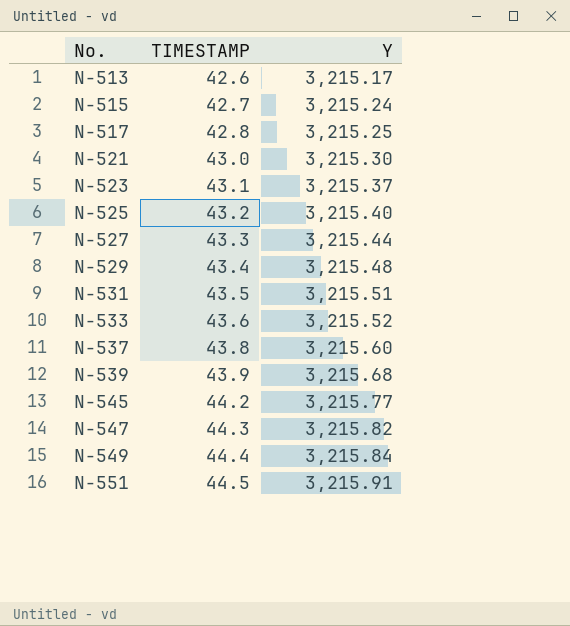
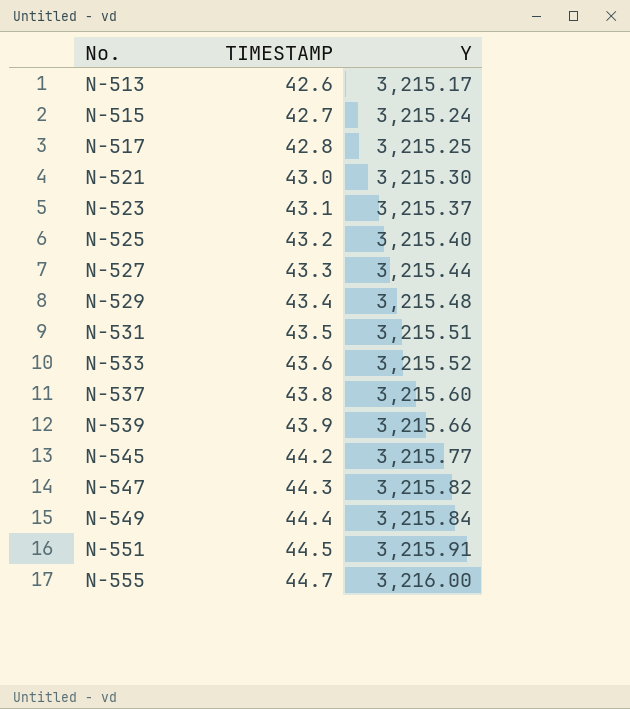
N-539 | Y: 3,215.68 -> 3,215.66
row N-555: none -> 44.7 | 3,216.00

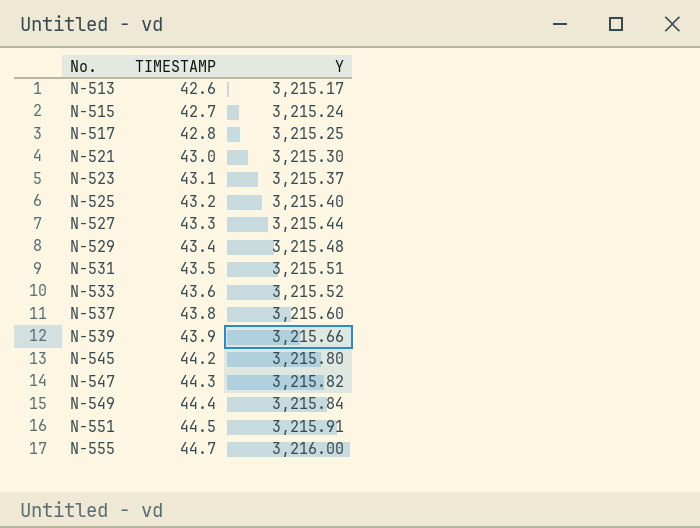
N-545 | Y: 3,215.77 -> 3,215.80

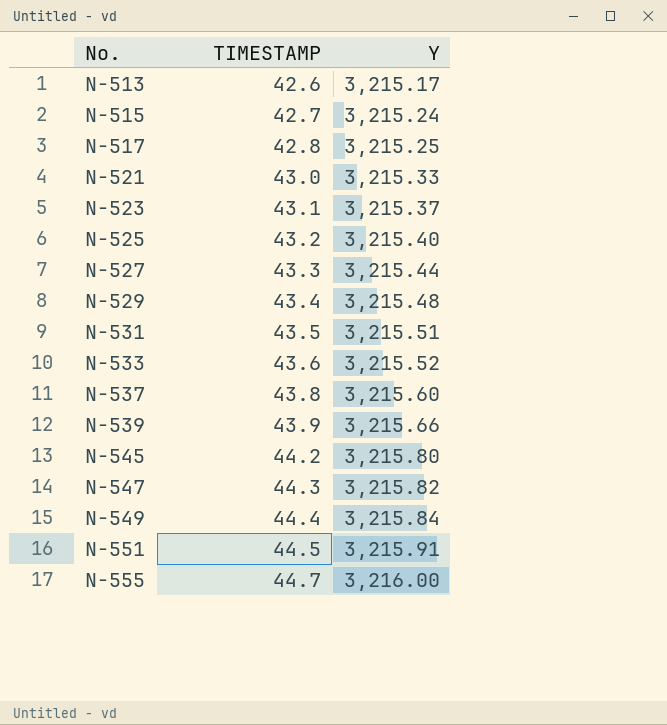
N-521 | Y: 3,215.30 -> 3,215.33

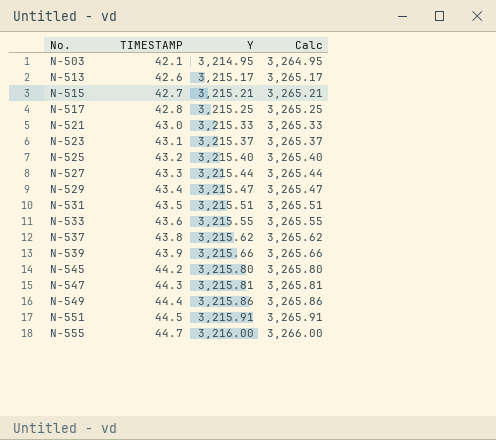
column Calc | formula: none -> [Y] + 50
row N-503: none -> 42.1 | 3,214.95 | 3,264.95
N-515 | Y: 3,215.24 -> 3,215.21
N-529 | Y: 3,215.48 -> 3,215.47
N-533 | Y: 3,215.52 -> 3,215.55
N-537 | Y: 3,215.60 -> 3,215.62
N-547 | Y: 3,215.82 -> 3,215.81
N-549 | Y: 3,215.84 -> 3,215.86

